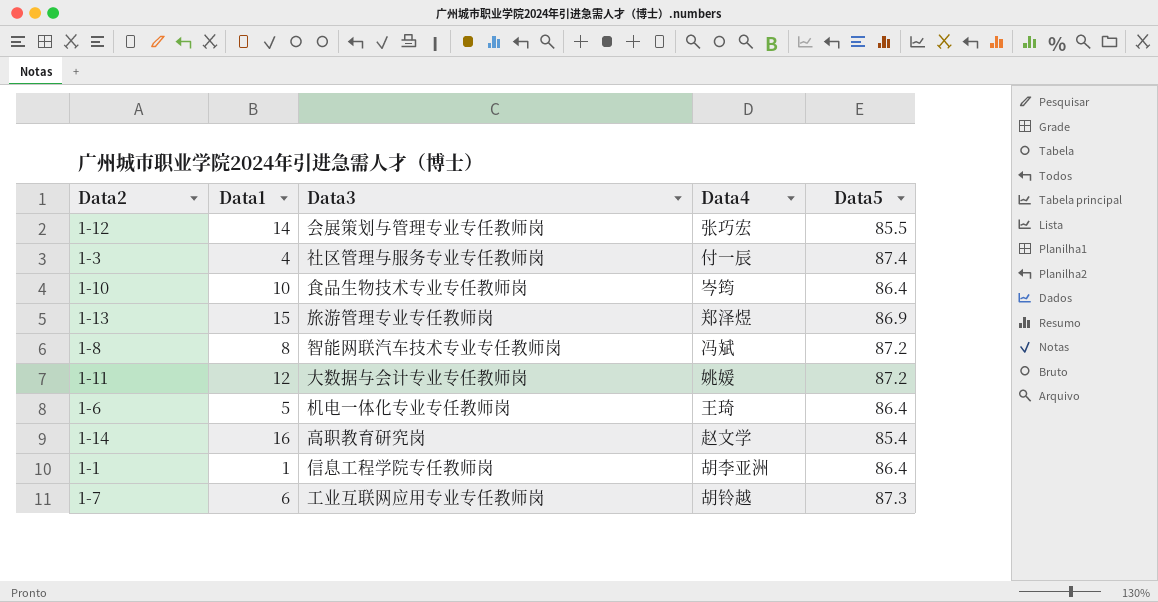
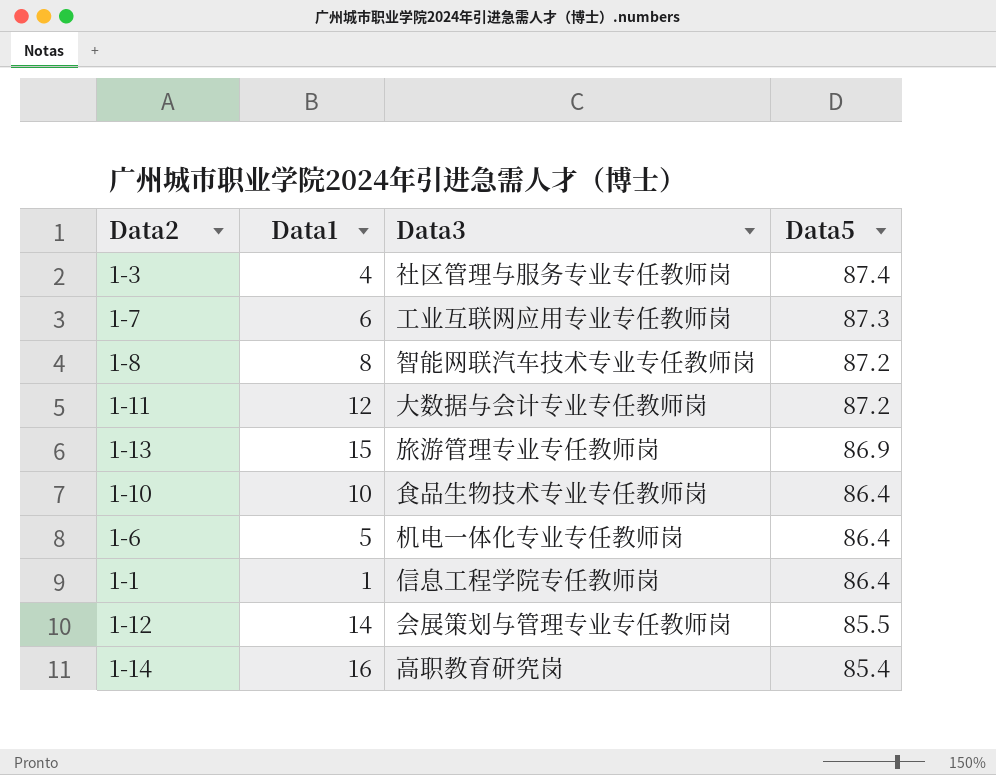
row order: none -> Data5 descending
column Data4 | position: 4 -> none

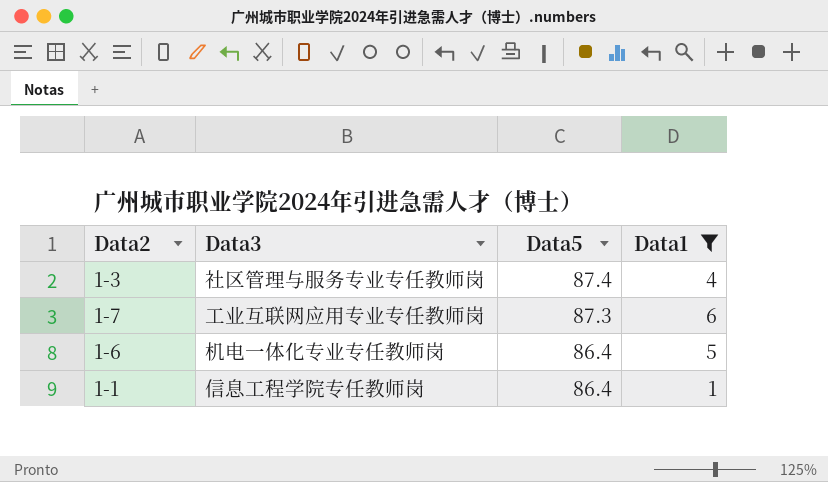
filter: none -> Data1 <= 6
column Data1 | position: 2 -> 4

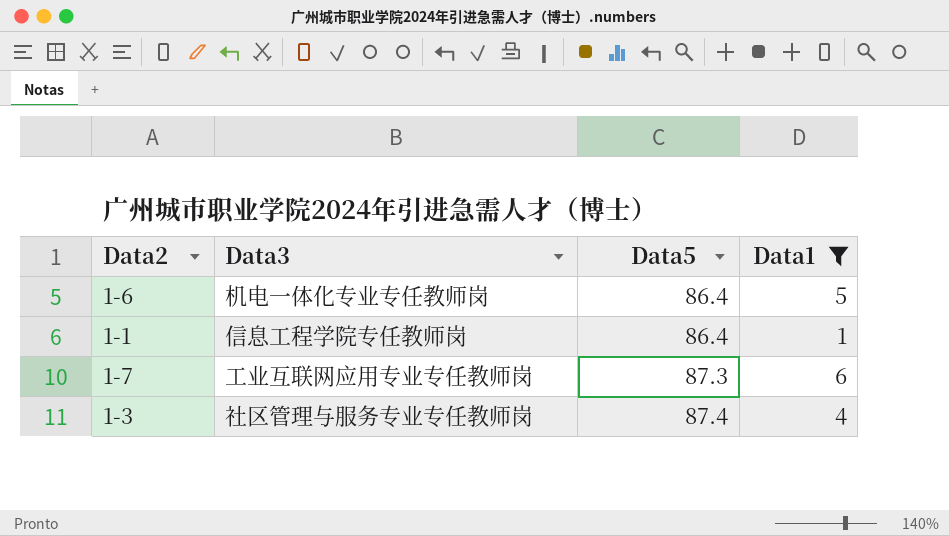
row order: Data5 descending -> Data5 ascending

